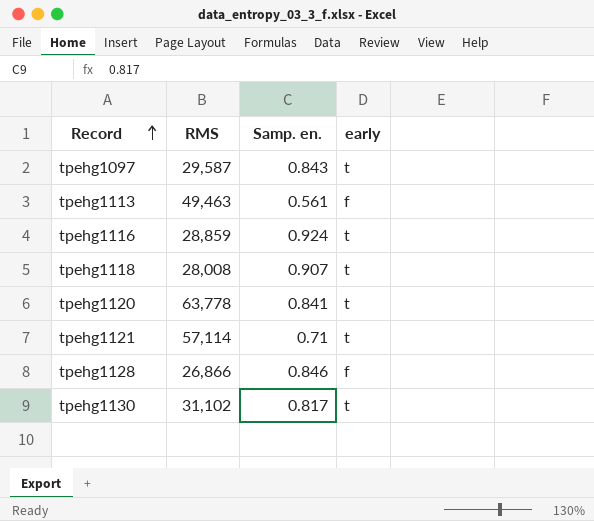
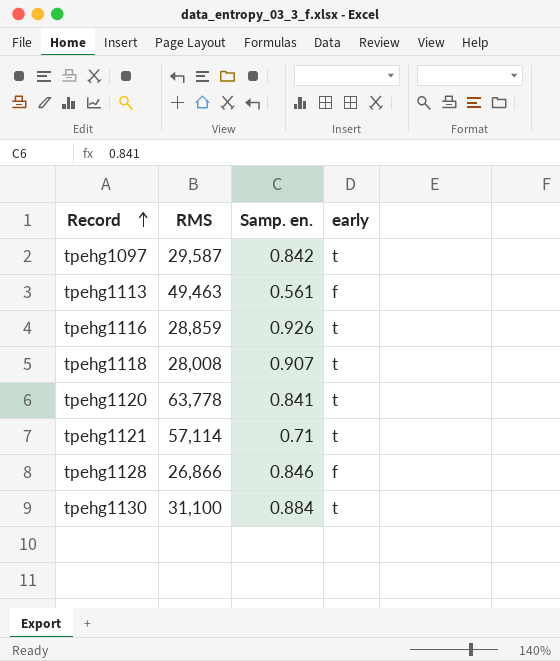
tpehg1097 | Samp. en.: 0.843 -> 0.842
tpehg1116 | Samp. en.: 0.924 -> 0.926
tpehg1130 | RMS: 31,102 -> 31,100
tpehg1130 | Samp. en.: 0.817 -> 0.884

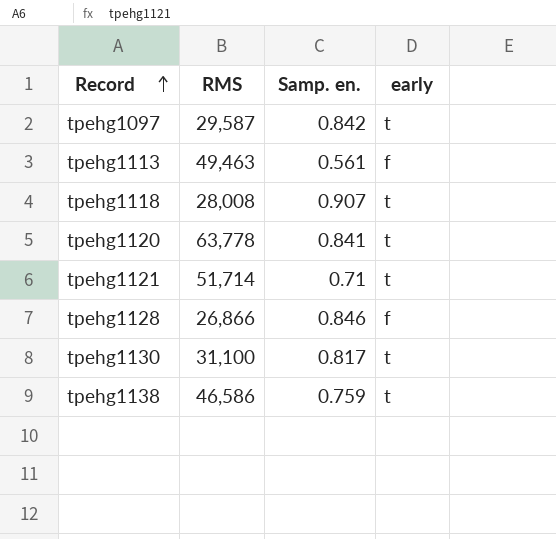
row tpehg1116: 28,859 | 0.926 | t -> none
tpehg1121 | RMS: 57,114 -> 51,714
tpehg1130 | Samp. en.: 0.884 -> 0.817
row tpehg1138: none -> 46,586 | 0.759 | t

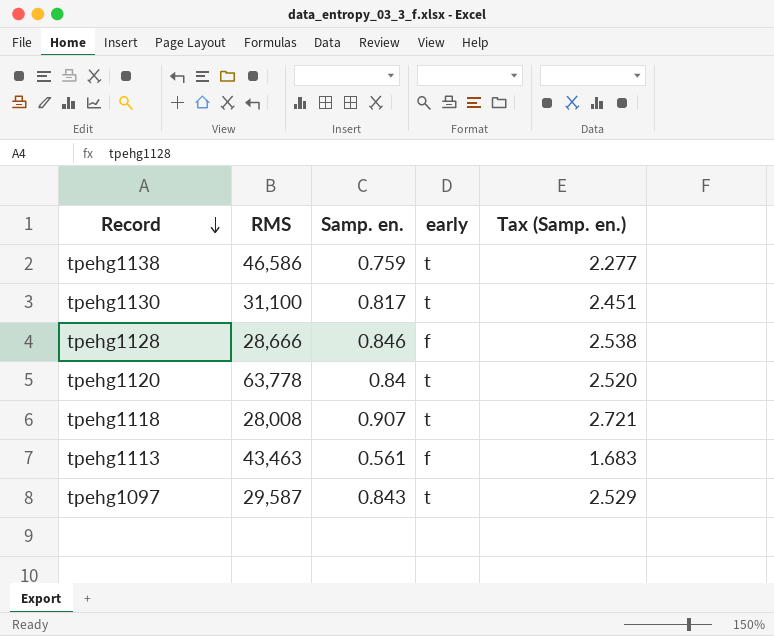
row order: Record ascending -> Record descending
column Tax (Samp. en.) | formula: none -> [Samp. en.] * 3
row tpehg1121: 51,714 | 0.71 | t -> none
tpehg1128 | RMS: 26,866 -> 28,666
tpehg1120 | Samp. en.: 0.841 -> 0.84
tpehg1113 | RMS: 49,463 -> 43,463
tpehg1097 | Samp. en.: 0.842 -> 0.843

